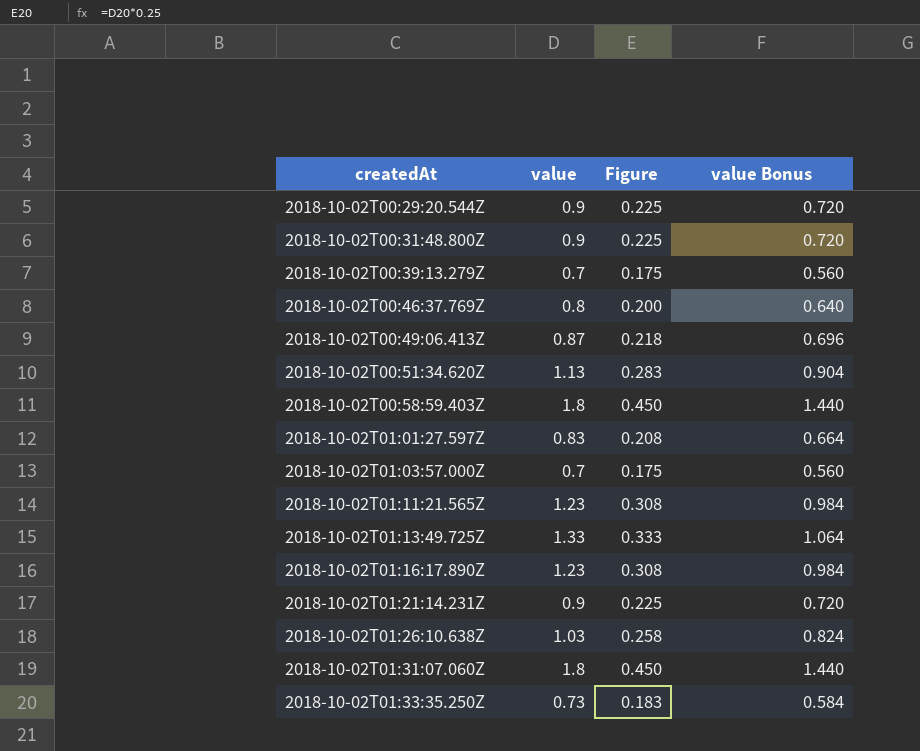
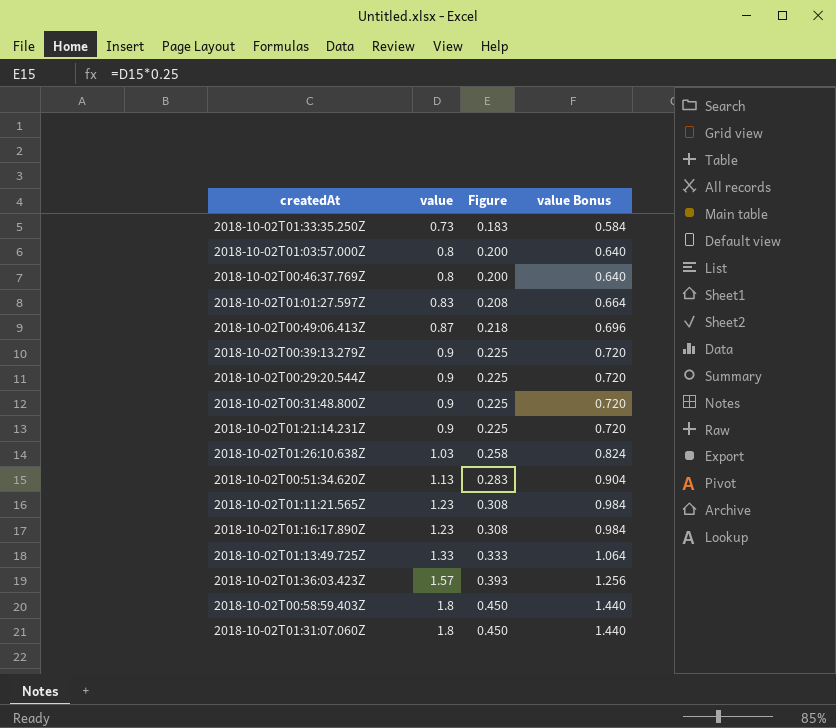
row order: createdAt ascending -> value ascending
2018-10-02T01:03:57.000Z | value: 0.7 -> 0.8
2018-10-02T01:03:57.000Z | Figure: 0.175 -> 0.200
2018-10-02T01:03:57.000Z | value Bonus: 0.560 -> 0.640
2018-10-02T00:39:13.279Z | value: 0.7 -> 0.9
2018-10-02T00:39:13.279Z | Figure: 0.175 -> 0.225
2018-10-02T00:39:13.279Z | value Bonus: 0.560 -> 0.720
row 2018-10-02T01:36:03.423Z: none -> 1.57 | 0.393 | 1.256

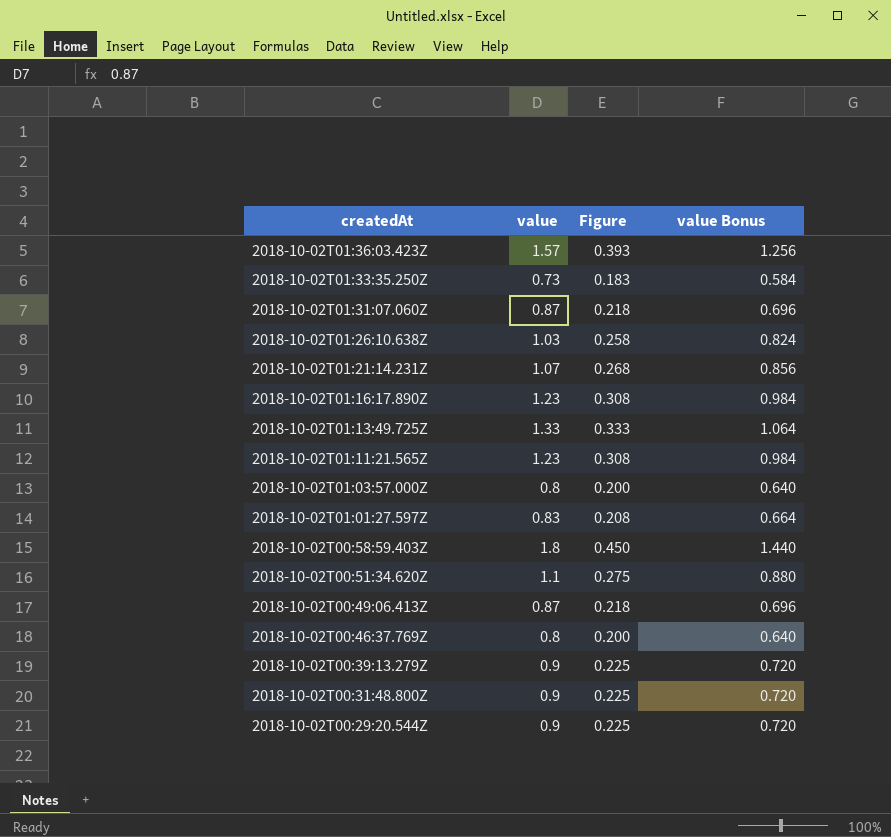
row order: value ascending -> createdAt descending
2018-10-02T01:31:07.060Z | value: 1.8 -> 0.87
2018-10-02T01:31:07.060Z | Figure: 0.450 -> 0.218
2018-10-02T01:31:07.060Z | value Bonus: 1.440 -> 0.696
2018-10-02T01:21:14.231Z | value: 0.9 -> 1.07
2018-10-02T01:21:14.231Z | Figure: 0.225 -> 0.268
2018-10-02T01:21:14.231Z | value Bonus: 0.720 -> 0.856
2018-10-02T00:51:34.620Z | value: 1.13 -> 1.1
2018-10-02T00:51:34.620Z | Figure: 0.283 -> 0.275
2018-10-02T00:51:34.620Z | value Bonus: 0.904 -> 0.880

